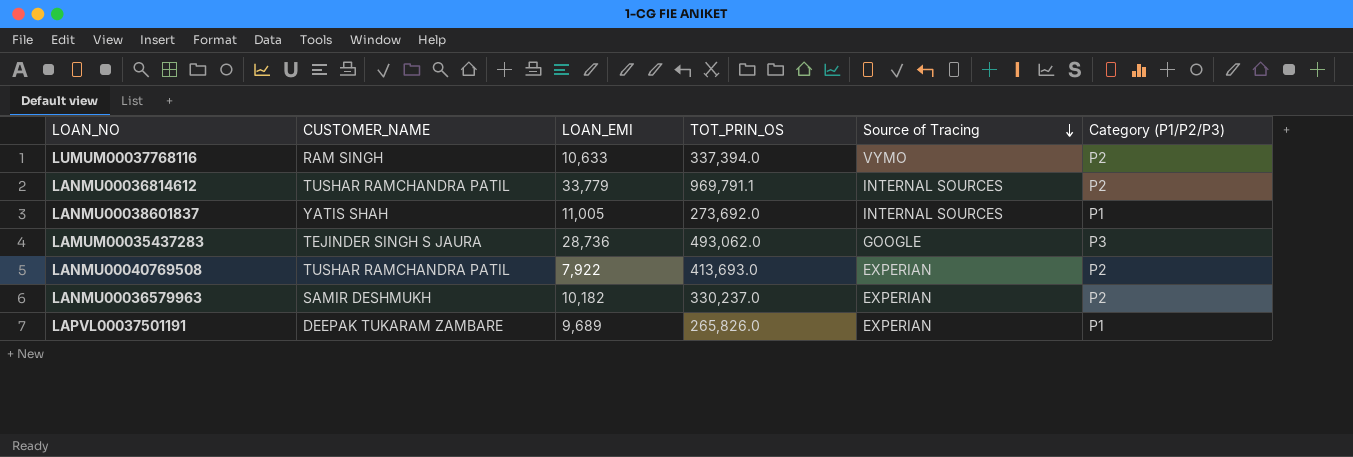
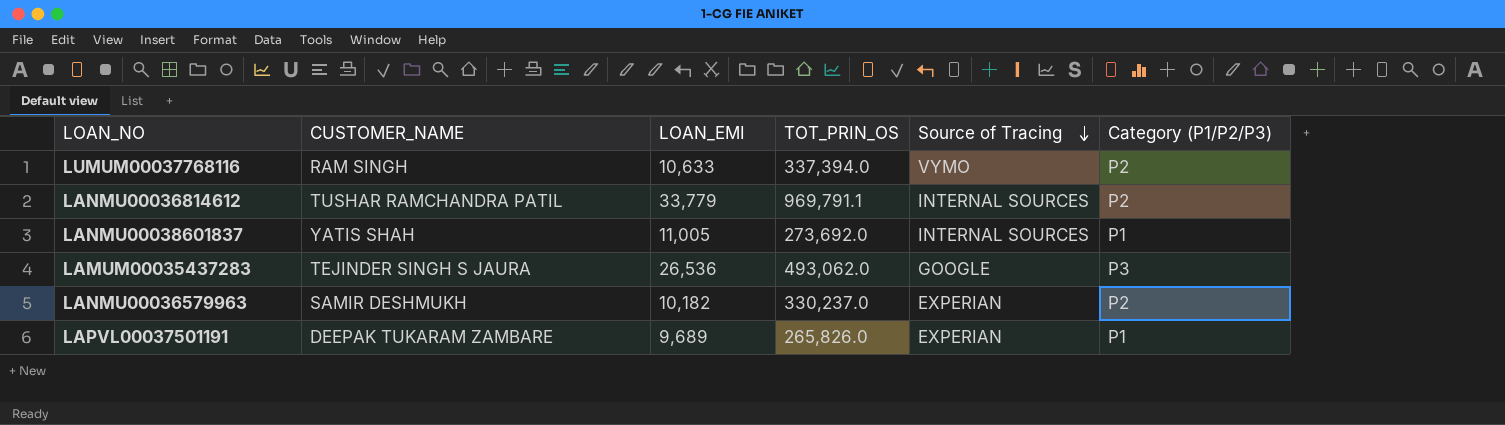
row LANMU00040769508: TUSHAR RAMCHANDRA PATIL | 7,922 | 413,693.0 | EXPERIAN | P2 -> none
LAMUM00035437283 | LOAN_EMI: 28,736 -> 26,536

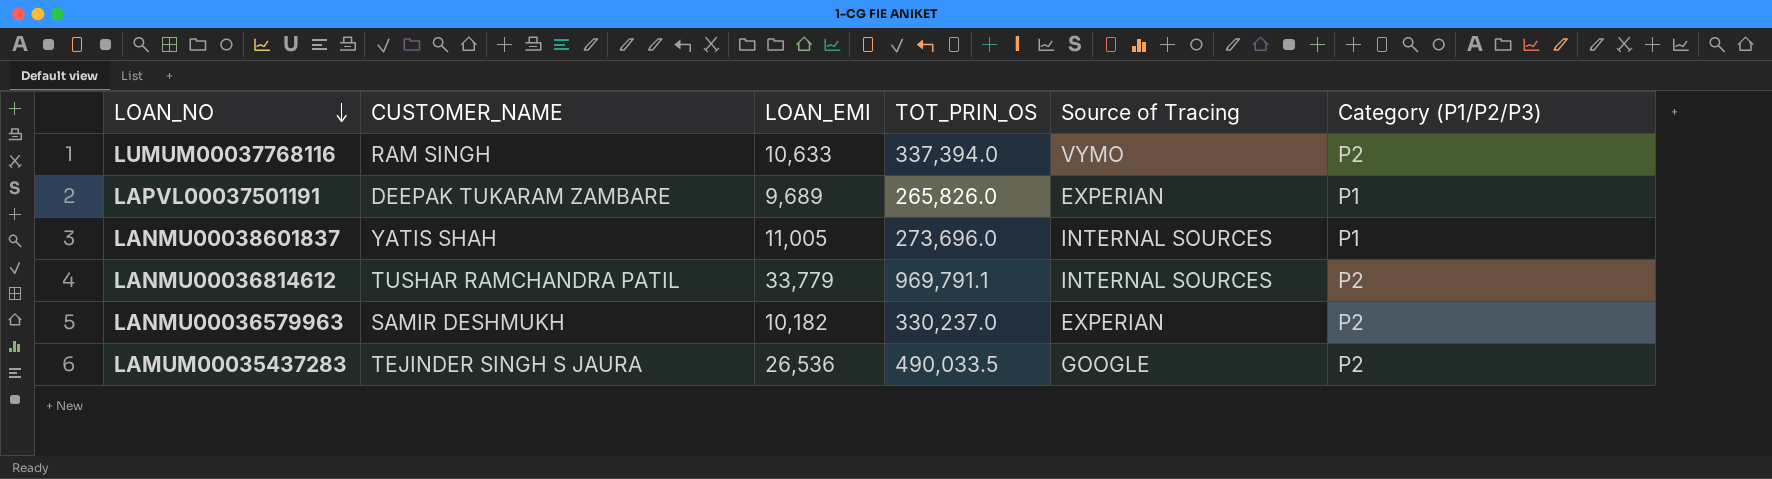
row order: Source of Tracing descending -> LOAN_NO descending
LANMU00038601837 | TOT_PRIN_OS: 273,692.0 -> 273,696.0
LAMUM00035437283 | TOT_PRIN_OS: 493,062.0 -> 490,033.5
LAMUM00035437283 | Category (P1/P2/P3): P3 -> P2

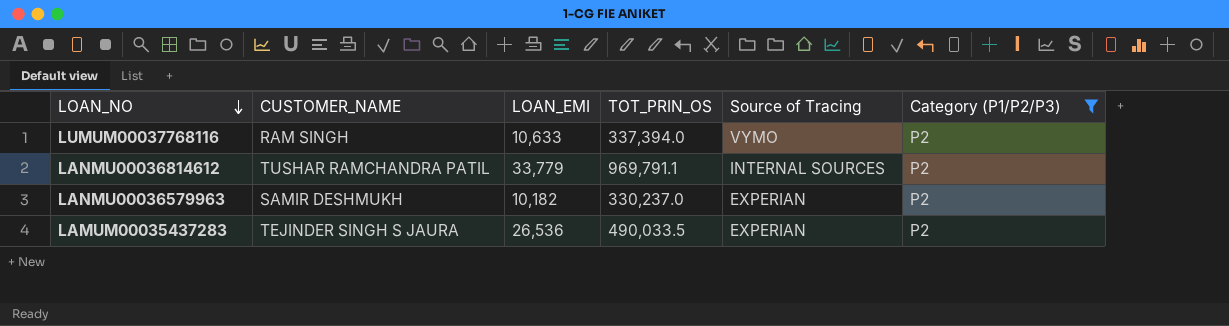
filter: none -> Category (P1/P2/P3) = P2
LAMUM00035437283 | Source of Tracing: GOOGLE -> EXPERIAN

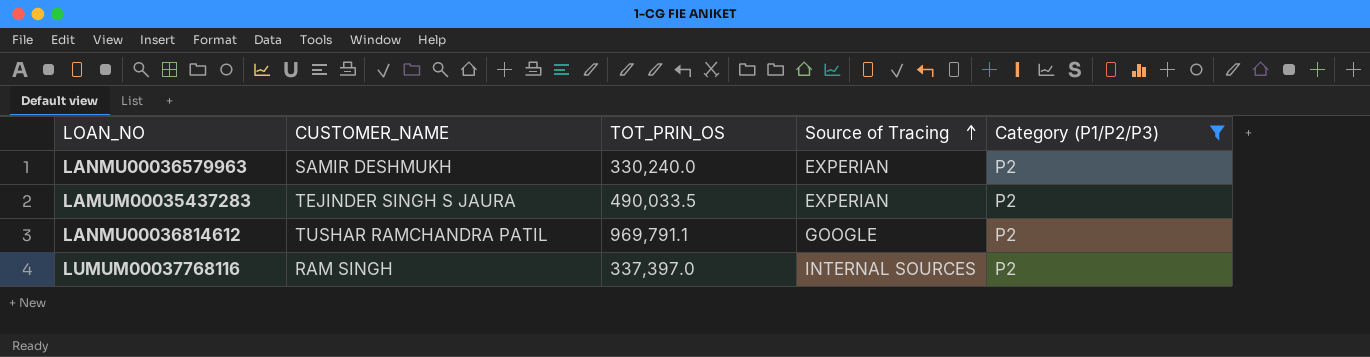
row order: LOAN_NO descending -> Source of Tracing ascending
column LOAN_EMI | position: 3 -> none
LANMU00036579963 | TOT_PRIN_OS: 330,237.0 -> 330,240.0
LANMU00036814612 | Source of Tracing: INTERNAL SOURCES -> GOOGLE
LUMUM00037768116 | TOT_PRIN_OS: 337,394.0 -> 337,397.0
LUMUM00037768116 | Source of Tracing: VYMO -> INTERNAL SOURCES

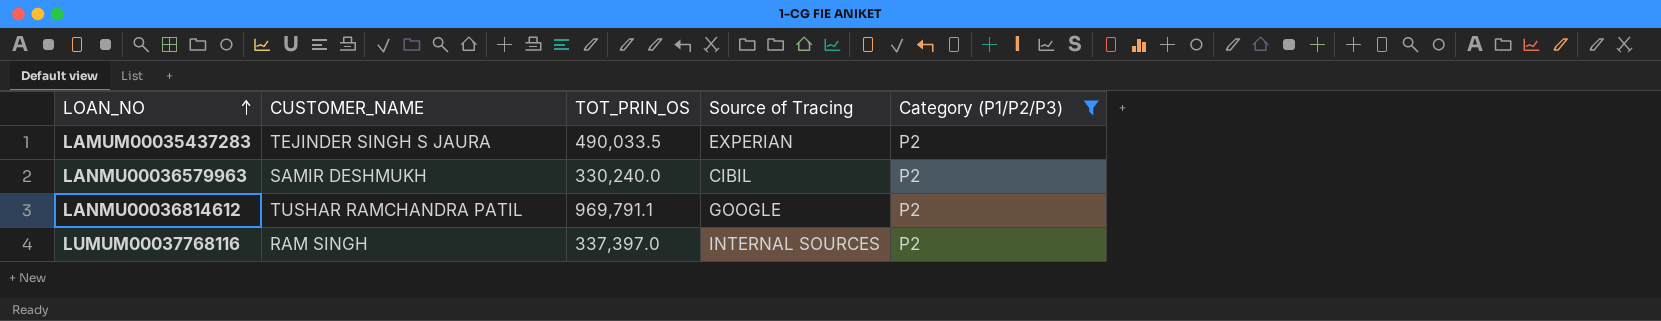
row order: Source of Tracing ascending -> LOAN_NO ascending
LANMU00036579963 | Source of Tracing: EXPERIAN -> CIBIL

